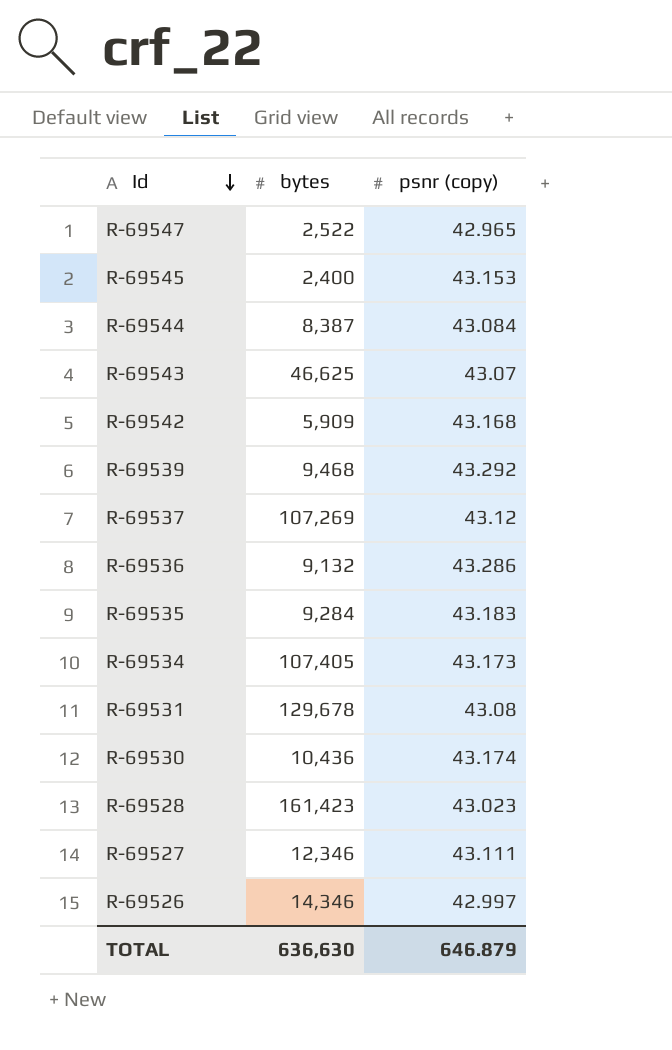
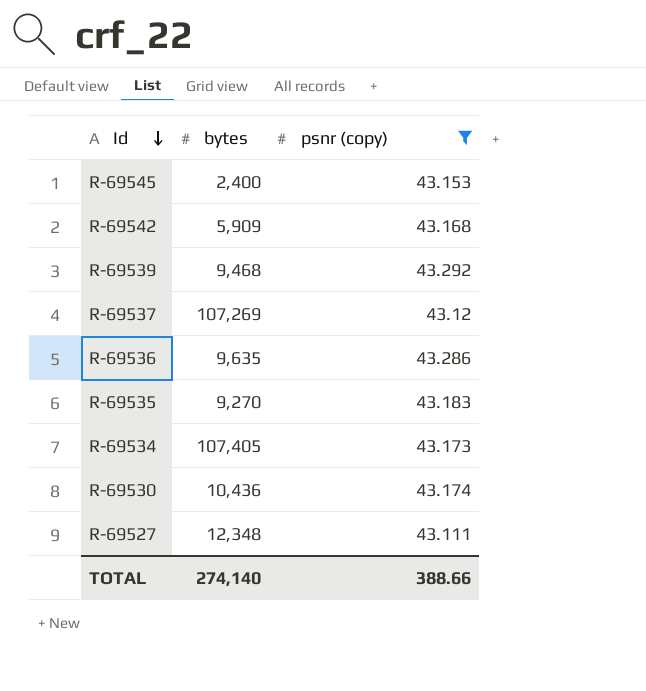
filter: none -> psnr (copy) >= 43.111
R-69536 | bytes: 9,132 -> 9,635
R-69535 | bytes: 9,284 -> 9,270
R-69527 | bytes: 12,346 -> 12,348
TOTAL | bytes: 636,630 -> 274,140
TOTAL | psnr (copy): 646.879 -> 388.66

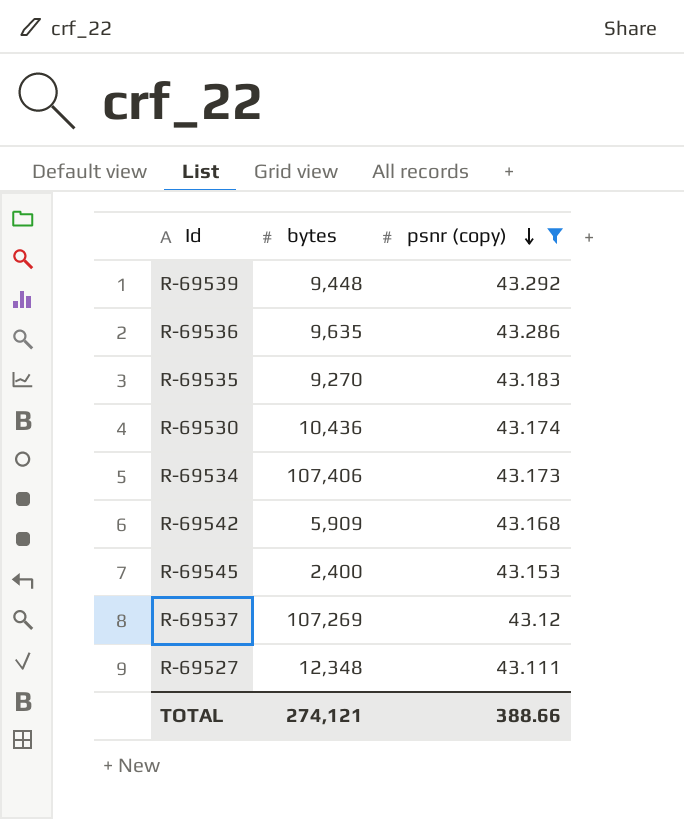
row order: Id descending -> psnr (copy) descending
R-69539 | bytes: 9,468 -> 9,448
R-69534 | bytes: 107,405 -> 107,406
TOTAL | bytes: 274,140 -> 274,121

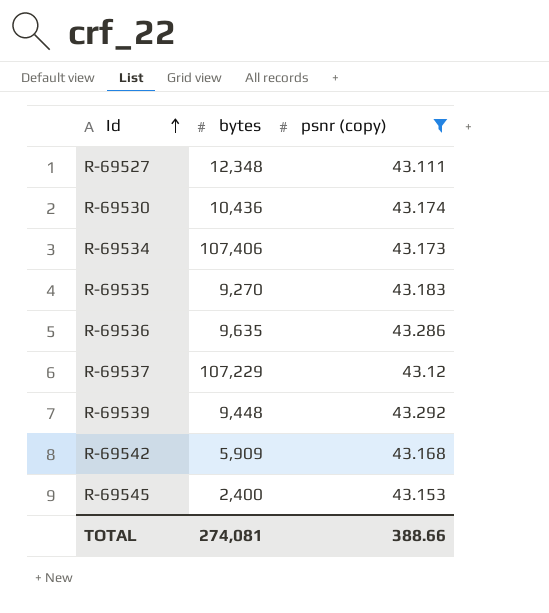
row order: psnr (copy) descending -> Id ascending
R-69537 | bytes: 107,269 -> 107,229
TOTAL | bytes: 274,121 -> 274,081

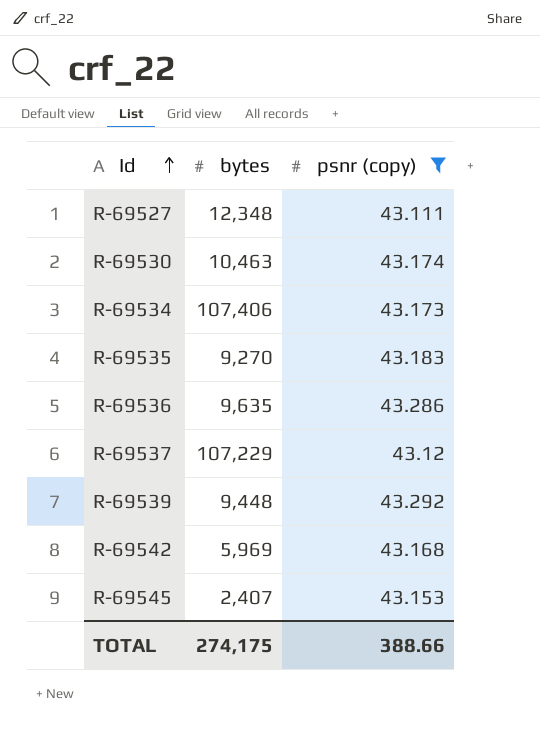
R-69530 | bytes: 10,436 -> 10,463
R-69542 | bytes: 5,909 -> 5,969
R-69545 | bytes: 2,400 -> 2,407
TOTAL | bytes: 274,081 -> 274,175

